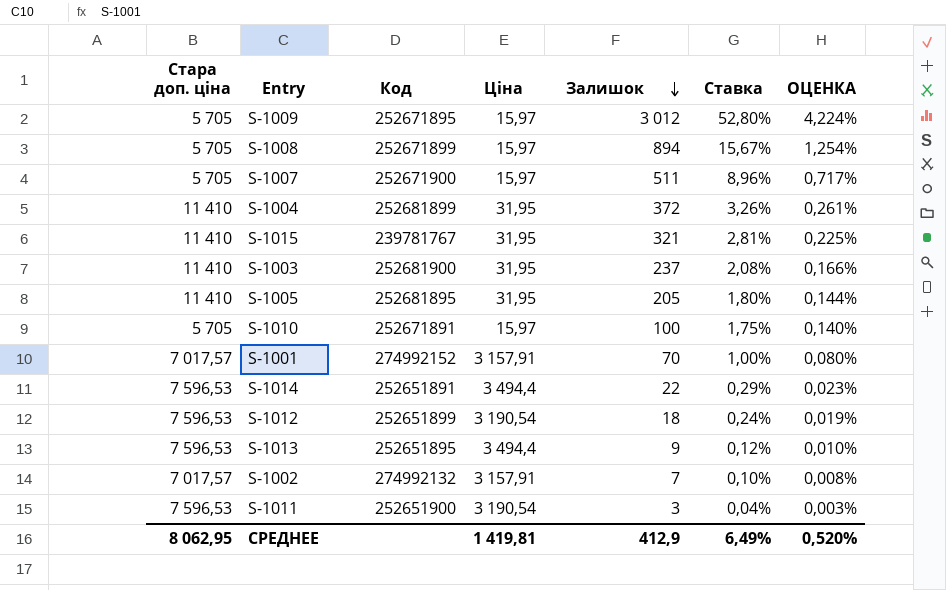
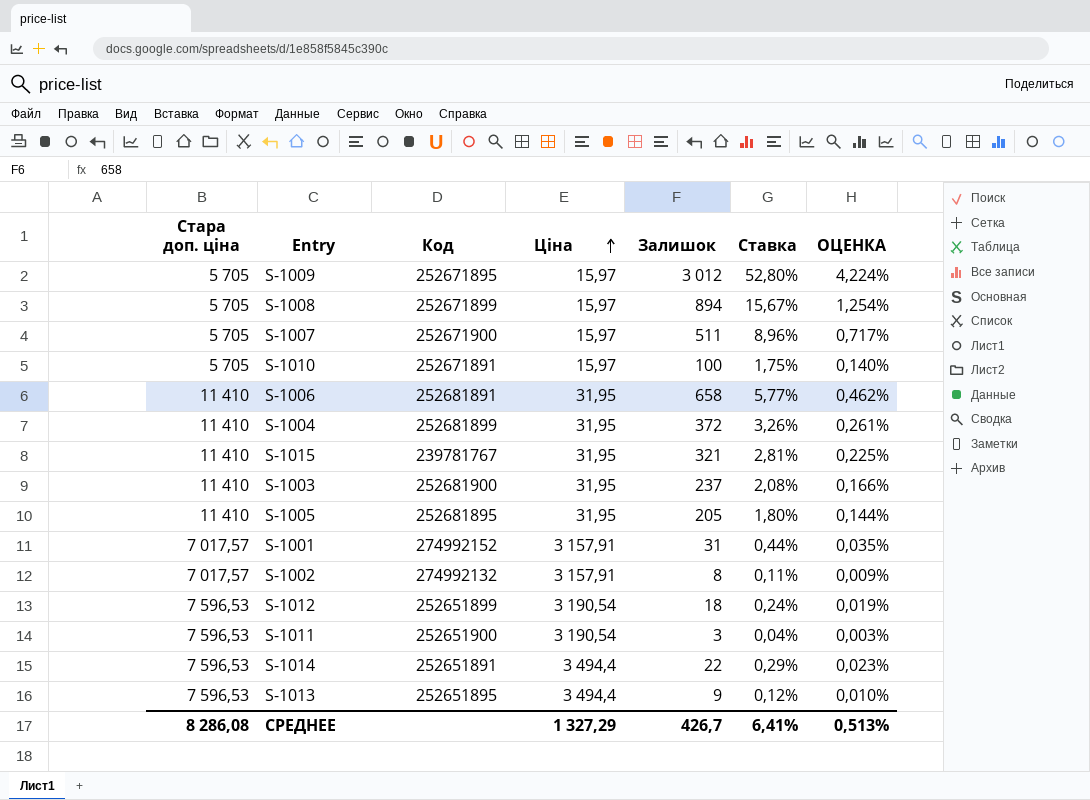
row order: Залишок descending -> Ціна ascending
row S-1006: none -> 11 410 | 252681891 | 31,95 | 658 | 5,77% | 0,462%
S-1001 | Залишок: 70 -> 31
S-1001 | Ставка: 1,00% -> 0,44%
S-1001 | ОЦЕНКА: 0,080% -> 0,035%
S-1002 | Залишок: 7 -> 8
S-1002 | Ставка: 0,10% -> 0,11%
S-1002 | ОЦЕНКА: 0,008% -> 0,009%
СРЕДНЕЕ | Стара доп. ціна: 8 062,95 -> 8 286,08
СРЕДНЕЕ | Ціна: 1 419,81 -> 1 327,29
СРЕДНЕЕ | Залишок: 412,9 -> 426,7
СРЕДНЕЕ | Ставка: 6,49% -> 6,41%
СРЕДНЕЕ | ОЦЕНКА: 0,520% -> 0,513%

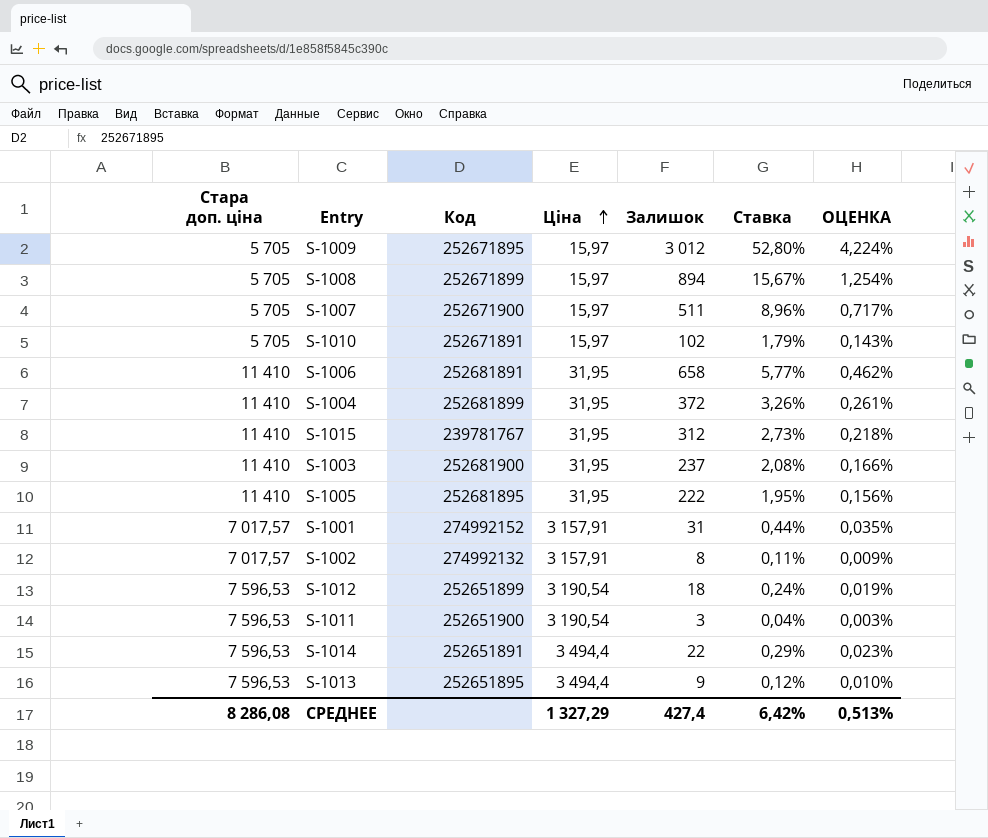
S-1010 | Залишок: 100 -> 102
S-1010 | Ставка: 1,75% -> 1,79%
S-1010 | ОЦЕНКА: 0,140% -> 0,143%
S-1015 | Залишок: 321 -> 312
S-1015 | Ставка: 2,81% -> 2,73%
S-1015 | ОЦЕНКА: 0,225% -> 0,218%
S-1005 | Залишок: 205 -> 222
S-1005 | Ставка: 1,80% -> 1,95%
S-1005 | ОЦЕНКА: 0,144% -> 0,156%
СРЕДНЕЕ | Залишок: 426,7 -> 427,4
СРЕДНЕЕ | Ставка: 6,41% -> 6,42%

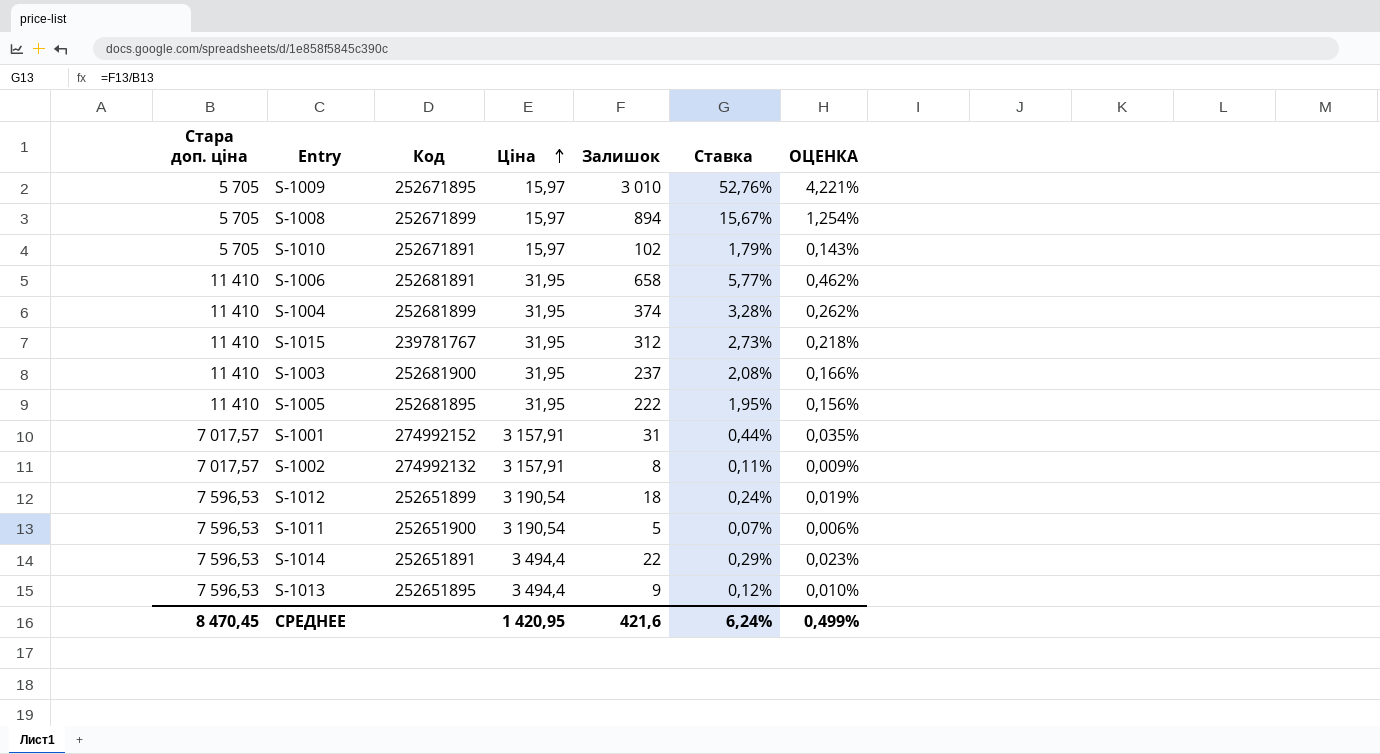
row S-1007: 5 705 | 252671900 | 15,97 | 511 | 8,96% | 0,717% -> none
S-1009 | Залишок: 3 012 -> 3 010
S-1009 | Ставка: 52,80% -> 52,76%
S-1009 | ОЦЕНКА: 4,224% -> 4,221%
S-1004 | Залишок: 372 -> 374
S-1004 | Ставка: 3,26% -> 3,28%
S-1004 | ОЦЕНКА: 0,261% -> 0,262%
S-1011 | Залишок: 3 -> 5
S-1011 | Ставка: 0,04% -> 0,07%
S-1011 | ОЦЕНКА: 0,003% -> 0,006%
СРЕДНЕЕ | Стара доп. ціна: 8 286,08 -> 8 470,45
СРЕДНЕЕ | Ціна: 1 327,29 -> 1 420,95
СРЕДНЕЕ | Залишок: 427,4 -> 421,6
СРЕДНЕЕ | Ставка: 6,42% -> 6,24%
СРЕДНЕЕ | ОЦЕНКА: 0,513% -> 0,499%

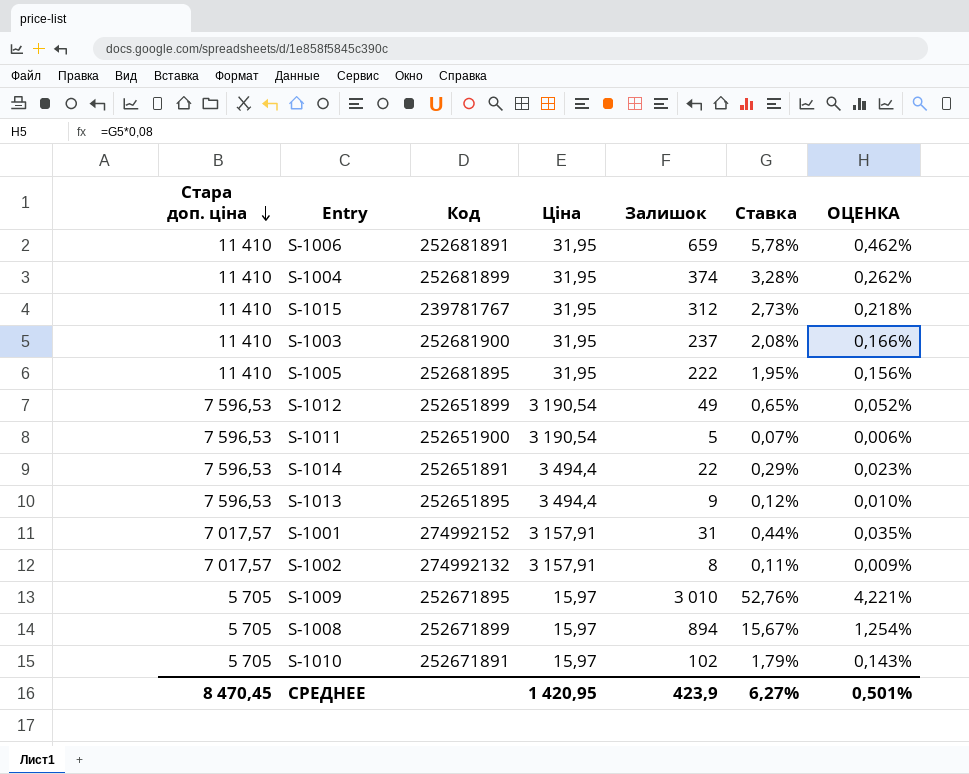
row order: Ціна ascending -> Стара доп. ціна descending
S-1006 | Залишок: 658 -> 659
S-1006 | Ставка: 5,77% -> 5,78%
S-1012 | Залишок: 18 -> 49
S-1012 | Ставка: 0,24% -> 0,65%
S-1012 | ОЦЕНКА: 0,019% -> 0,052%
СРЕДНЕЕ | Залишок: 421,6 -> 423,9
СРЕДНЕЕ | Ставка: 6,24% -> 6,27%
СРЕДНЕЕ | ОЦЕНКА: 0,499% -> 0,501%

